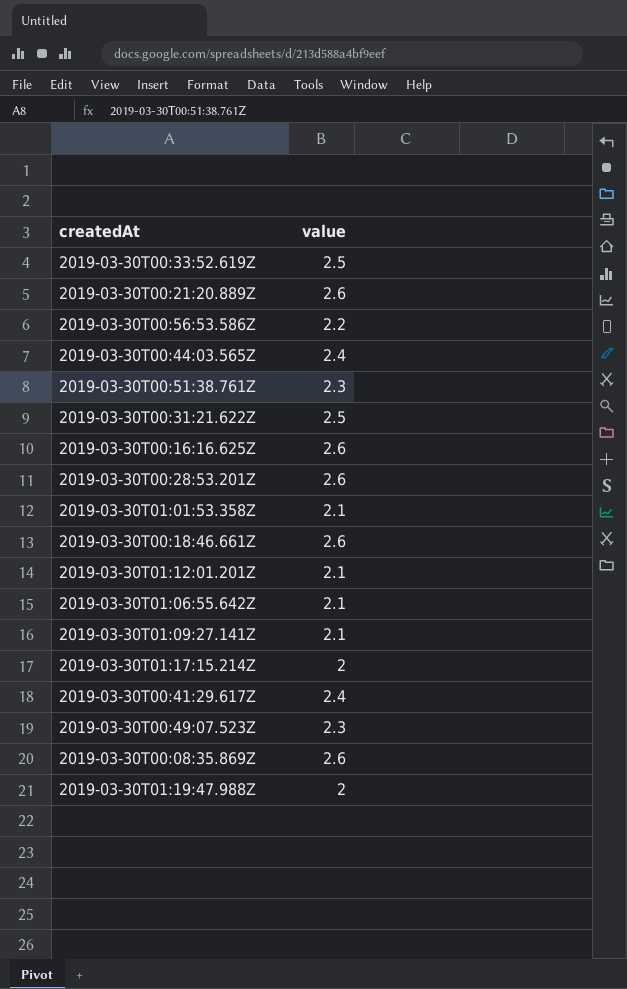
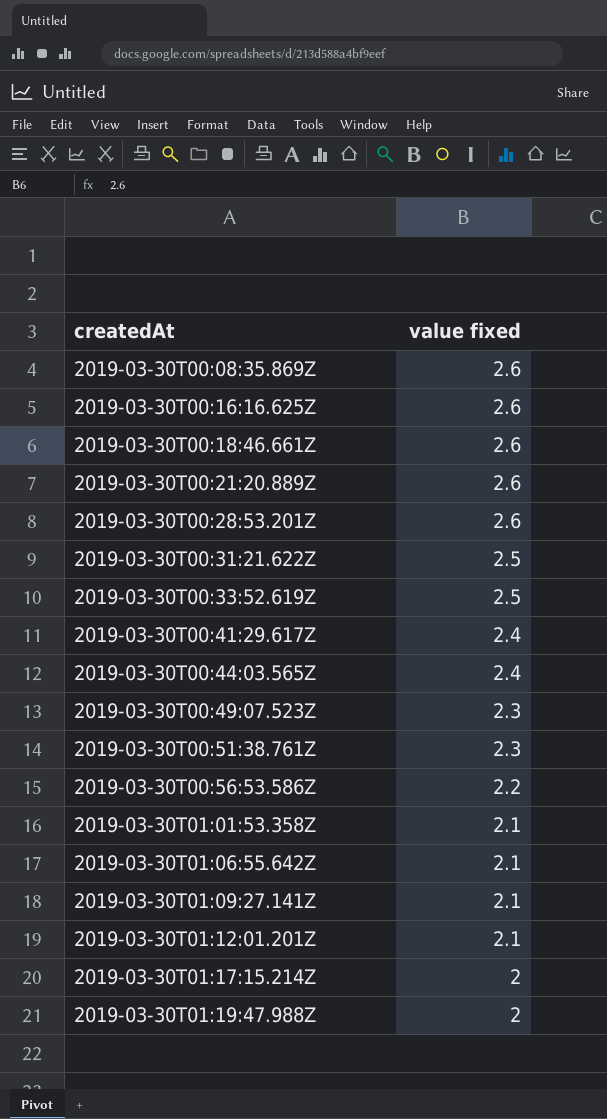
row order: none -> createdAt ascending
column name: value -> value fixed

